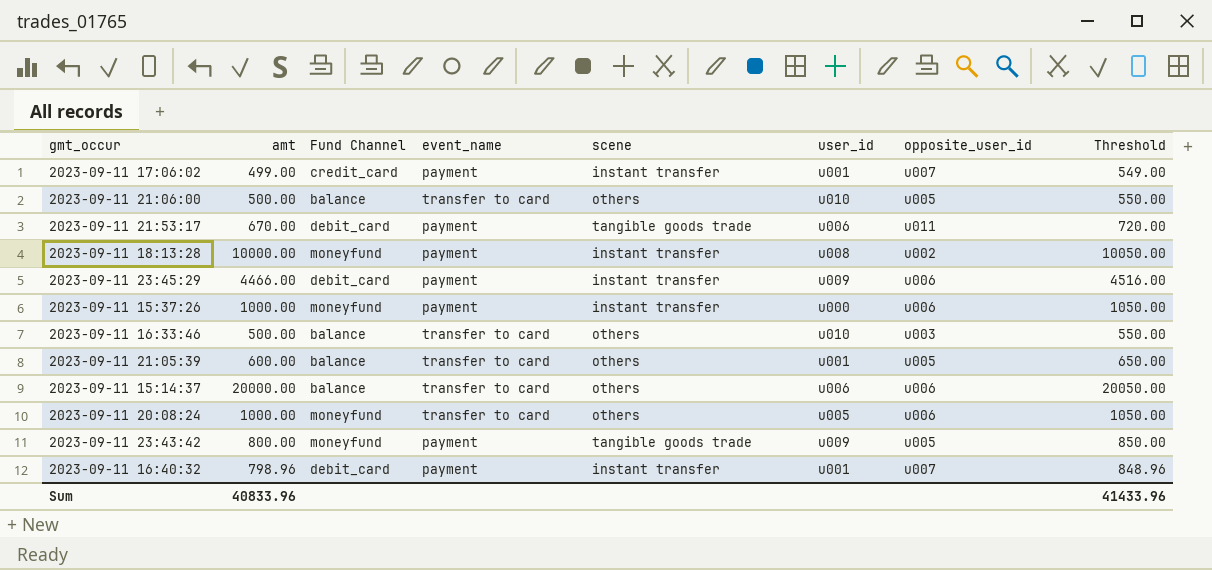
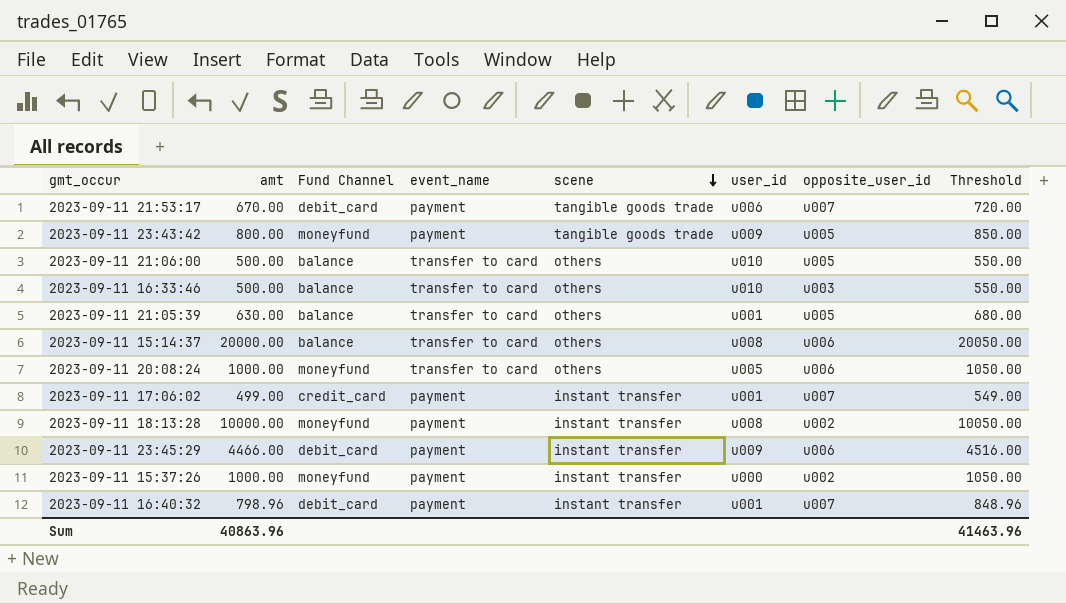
row order: none -> scene descending
2023-09-11 21:53:17 | opposite_user_id: u011 -> u007
2023-09-11 21:05:39 | amt: 600.00 -> 630.00
2023-09-11 21:05:39 | Threshold: 650.00 -> 680.00
2023-09-11 15:14:37 | user_id: u006 -> u008
2023-09-11 15:37:26 | opposite_user_id: u006 -> u002
Sum | amt: 40833.96 -> 40863.96
Sum | Threshold: 41433.96 -> 41463.96

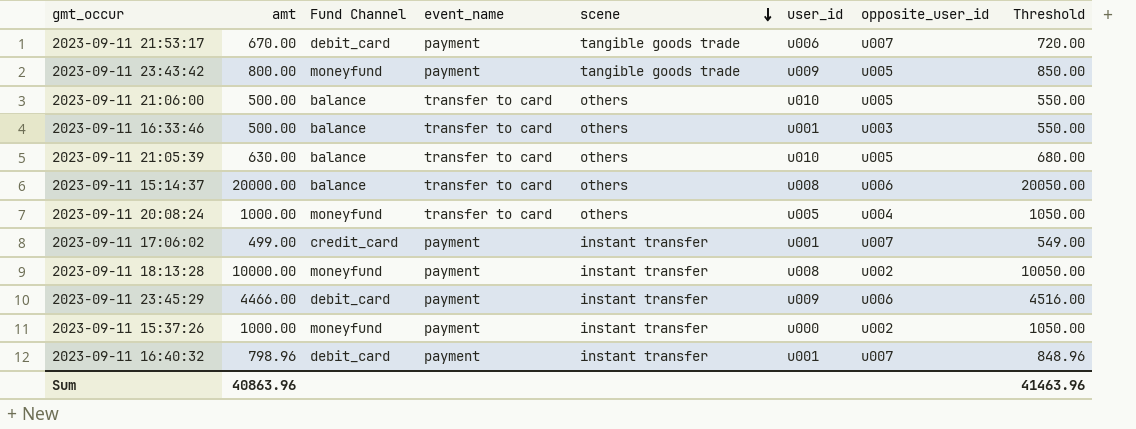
2023-09-11 16:33:46 | user_id: u010 -> u001
2023-09-11 21:05:39 | user_id: u001 -> u010
2023-09-11 20:08:24 | opposite_user_id: u006 -> u004

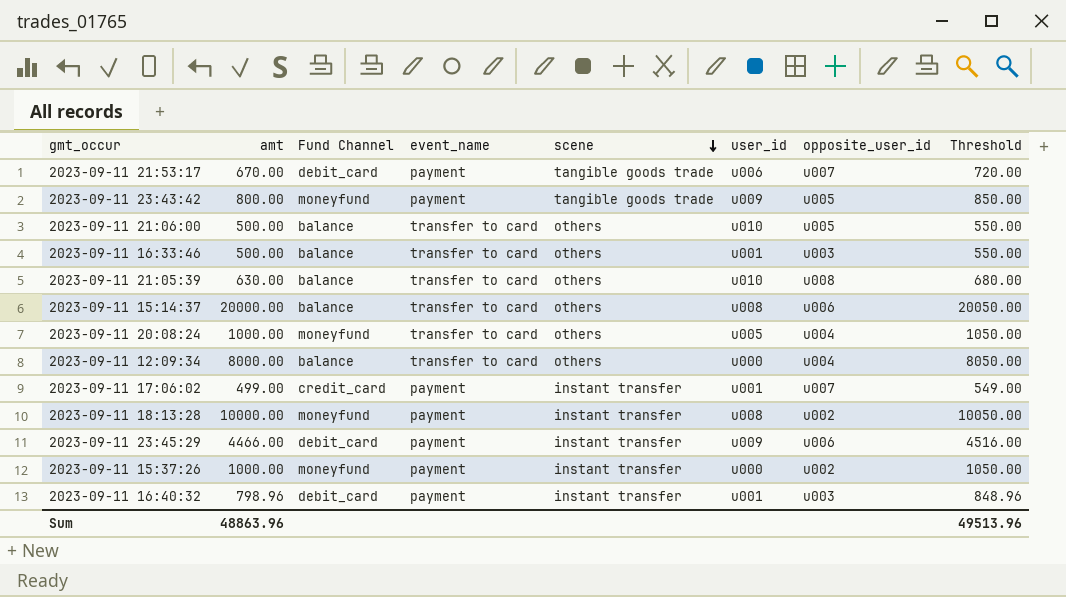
2023-09-11 21:05:39 | opposite_user_id: u005 -> u008
row 2023-09-11 12:09:34: none -> 8000.00 | balance | transfer to card | others | u000 | u004 | 8050.00
2023-09-11 16:40:32 | opposite_user_id: u007 -> u003
Sum | amt: 40863.96 -> 48863.96
Sum | Threshold: 41463.96 -> 49513.96

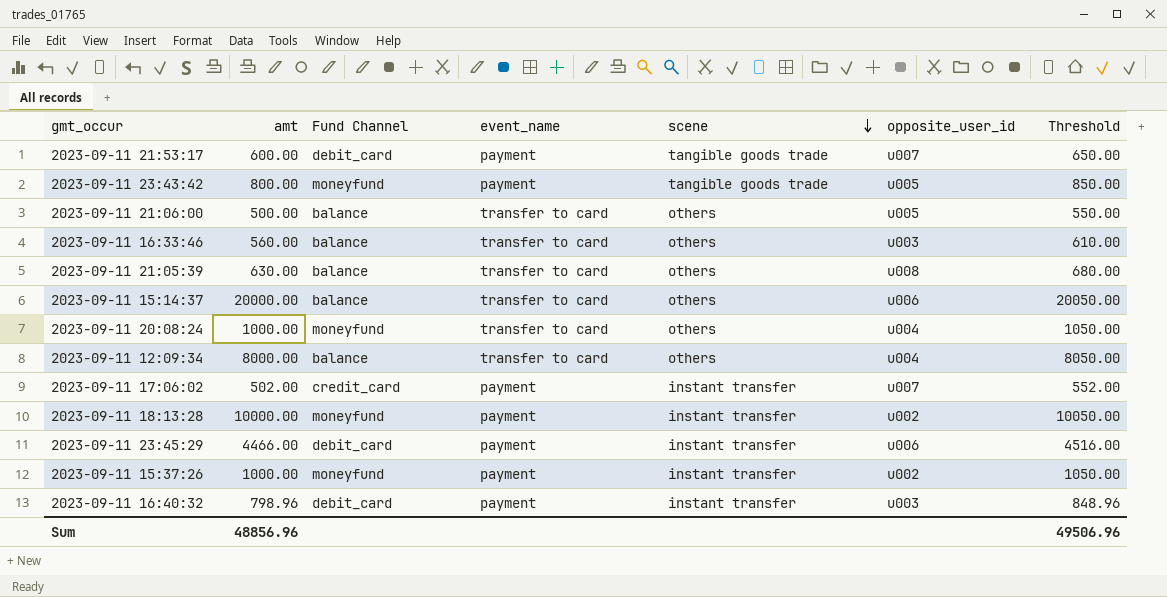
column user_id | position: 6 -> none
2023-09-11 21:53:17 | amt: 670.00 -> 600.00
2023-09-11 21:53:17 | Threshold: 720.00 -> 650.00
2023-09-11 16:33:46 | amt: 500.00 -> 560.00
2023-09-11 16:33:46 | Threshold: 550.00 -> 610.00
2023-09-11 17:06:02 | amt: 499.00 -> 502.00
2023-09-11 17:06:02 | Threshold: 549.00 -> 552.00
Sum | amt: 48863.96 -> 48856.96
Sum | Threshold: 49513.96 -> 49506.96

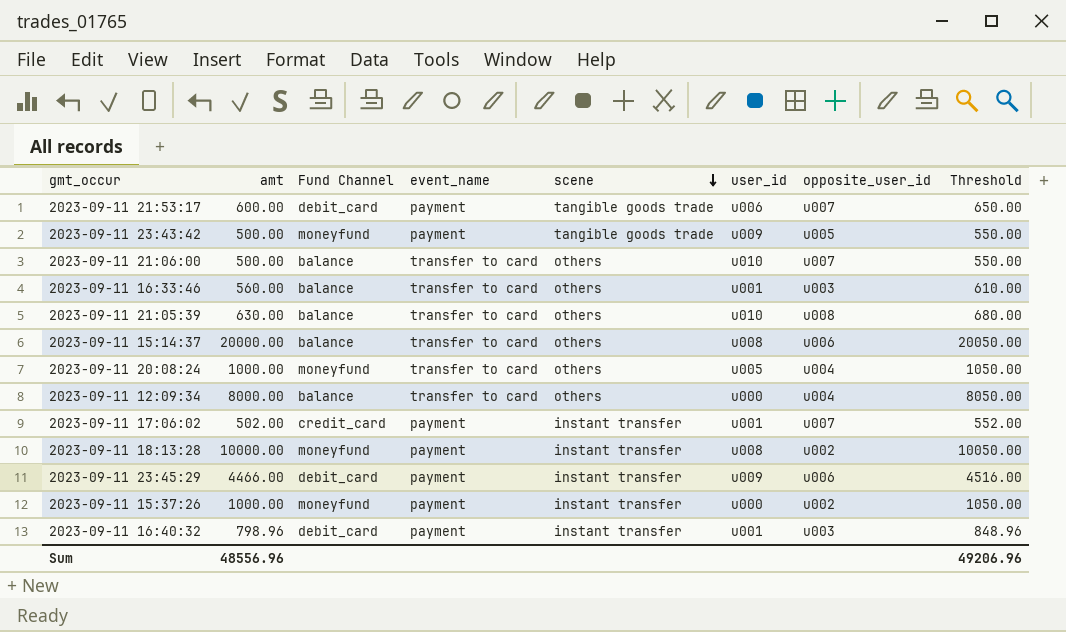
column user_id | position: none -> 6
2023-09-11 23:43:42 | amt: 800.00 -> 500.00
2023-09-11 23:43:42 | Threshold: 850.00 -> 550.00
2023-09-11 21:06:00 | opposite_user_id: u005 -> u007
Sum | amt: 48856.96 -> 48556.96
Sum | Threshold: 49506.96 -> 49206.96

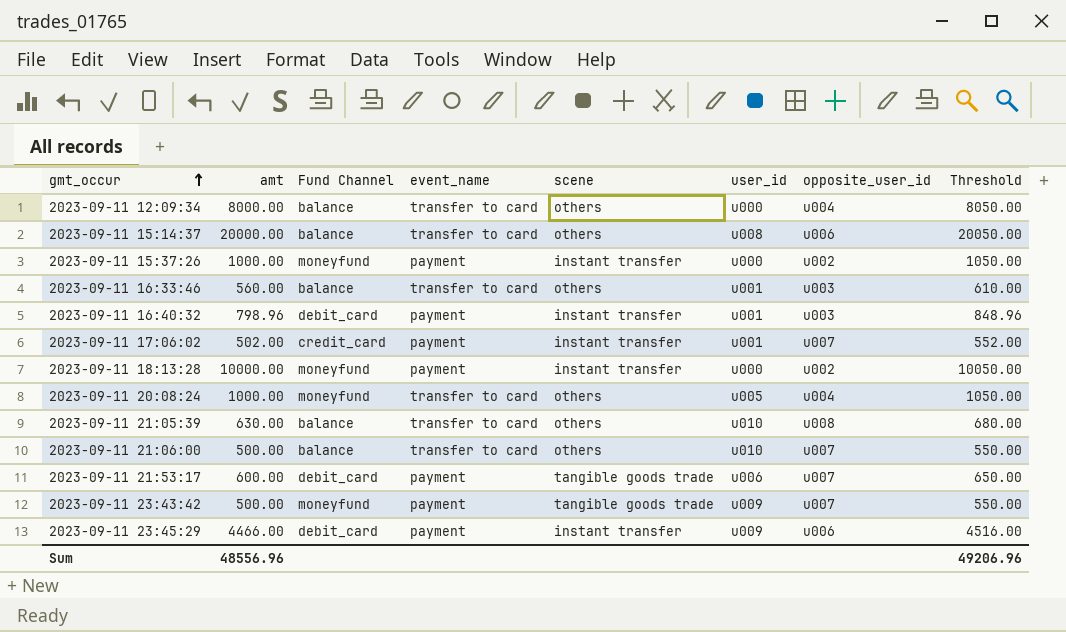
row order: scene descending -> gmt_occur ascending
2023-09-11 18:13:28 | user_id: u008 -> u000
2023-09-11 23:43:42 | opposite_user_id: u005 -> u007

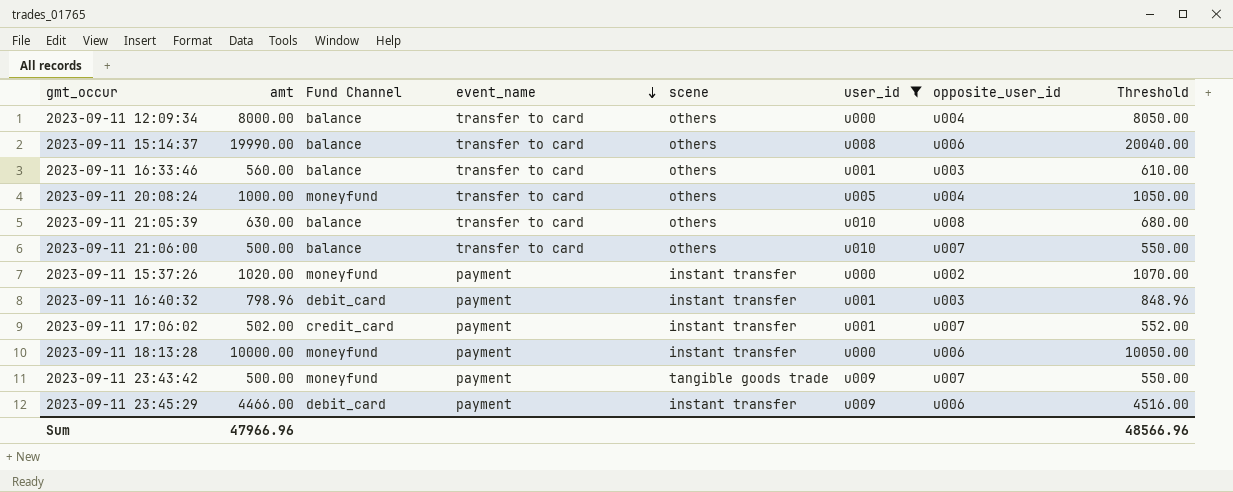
filter: none -> user_id != u006
row order: gmt_occur ascending -> event_name descending
2023-09-11 15:14:37 | amt: 20000.00 -> 19990.00
2023-09-11 15:14:37 | Threshold: 20050.00 -> 20040.00
2023-09-11 15:37:26 | amt: 1000.00 -> 1020.00
2023-09-11 15:37:26 | Threshold: 1050.00 -> 1070.00
2023-09-11 18:13:28 | opposite_user_id: u002 -> u006
Sum | amt: 48556.96 -> 47966.96
Sum | Threshold: 49206.96 -> 48566.96

